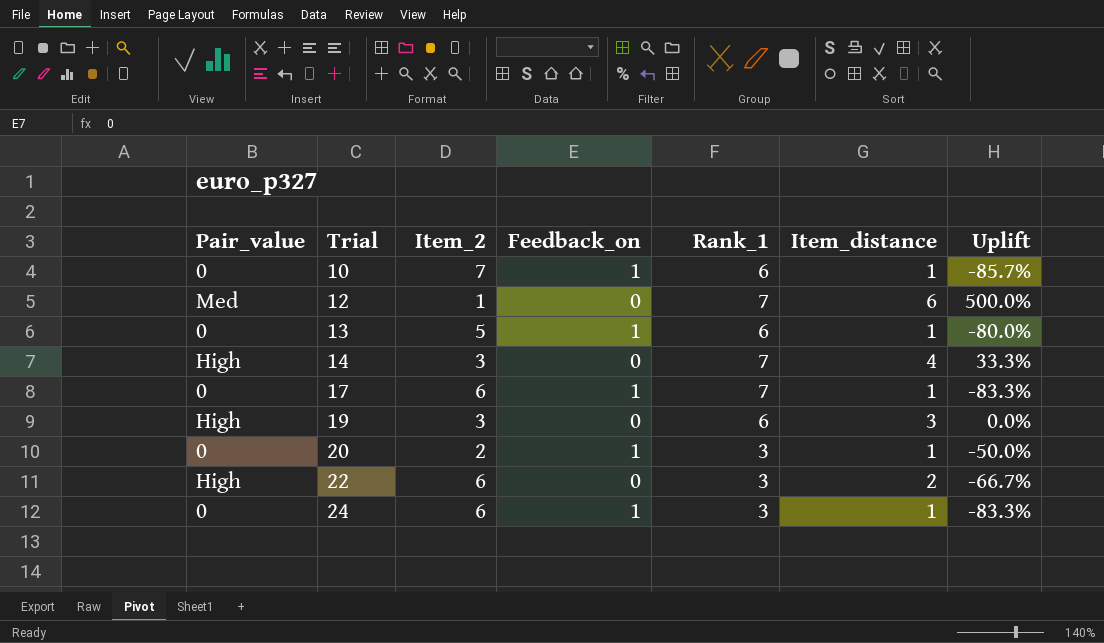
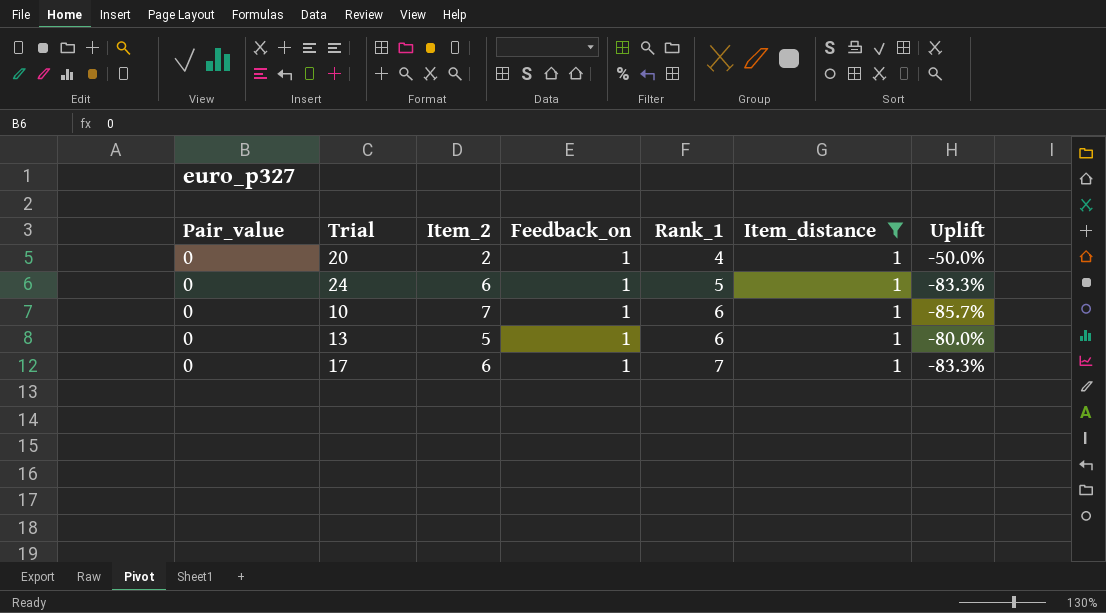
filter: none -> Item_distance = 1
row order: Trial ascending -> Rank_1 ascending
20 | Rank_1: 3 -> 4
24 | Rank_1: 3 -> 5

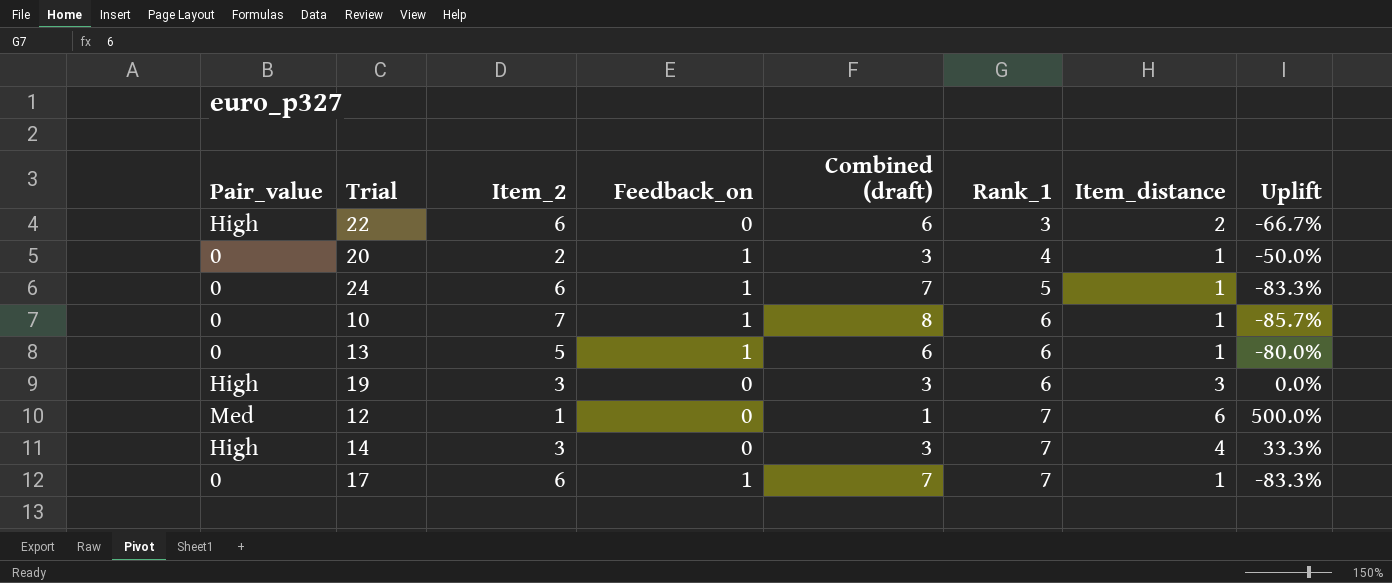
filter: Item_distance = 1 -> none
column Combined (draft) | formula: none -> [Item_2] + [Feedback_on]

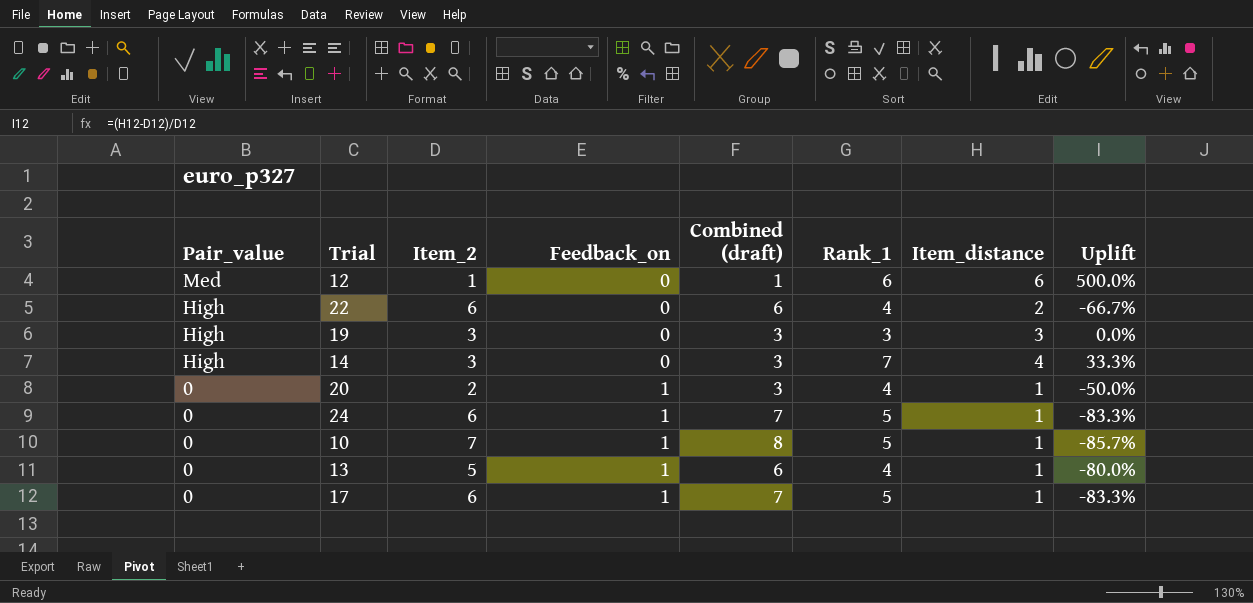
row order: Rank_1 ascending -> Pair_value descending
12 | Rank_1: 7 -> 6
22 | Rank_1: 3 -> 4
19 | Rank_1: 6 -> 3
10 | Rank_1: 6 -> 5
13 | Rank_1: 6 -> 4
17 | Rank_1: 7 -> 5

